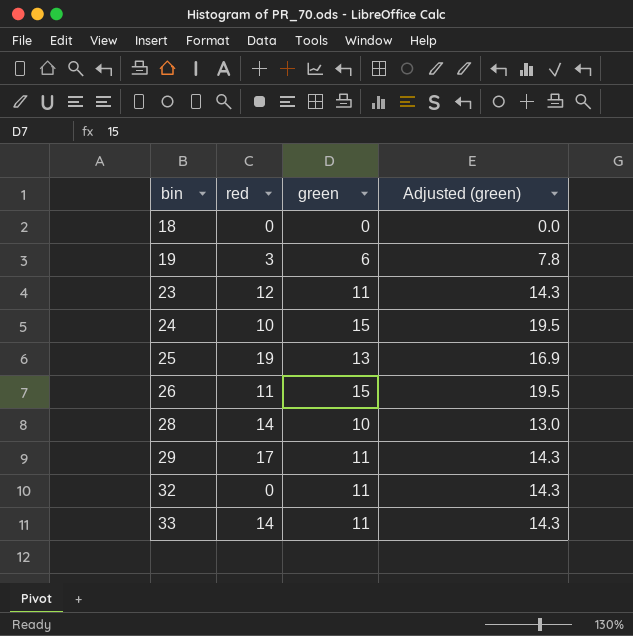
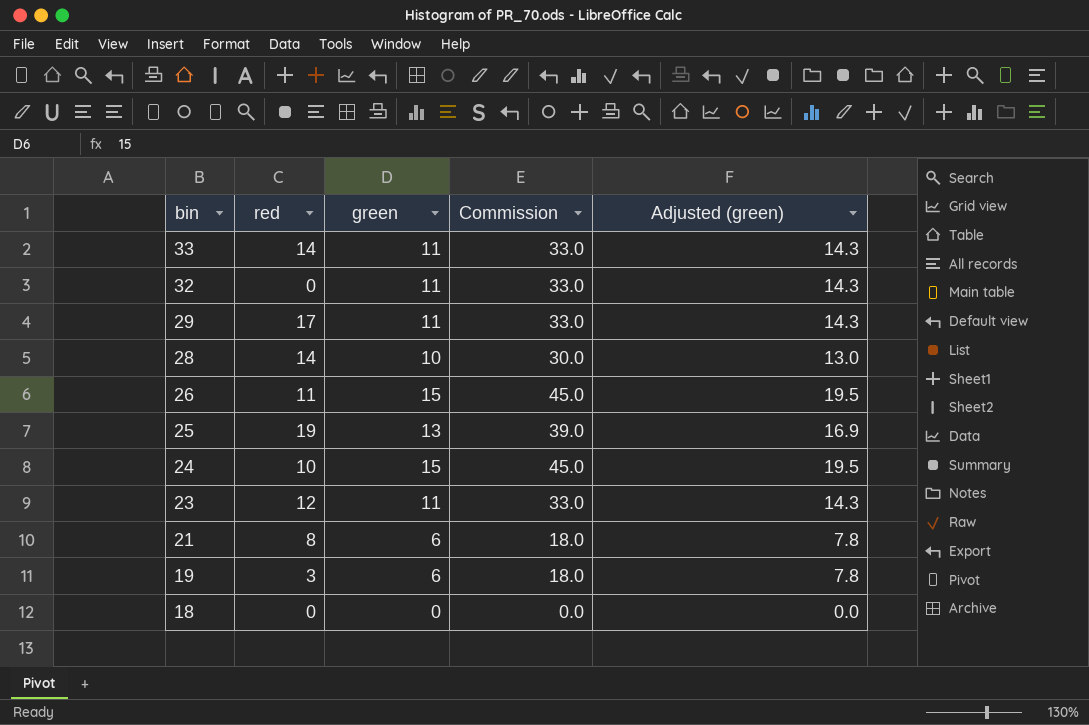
row order: bin ascending -> bin descending
column Commission | formula: none -> [green] * 3
row 21: none -> 8 | 6 | 18.0 | 7.8

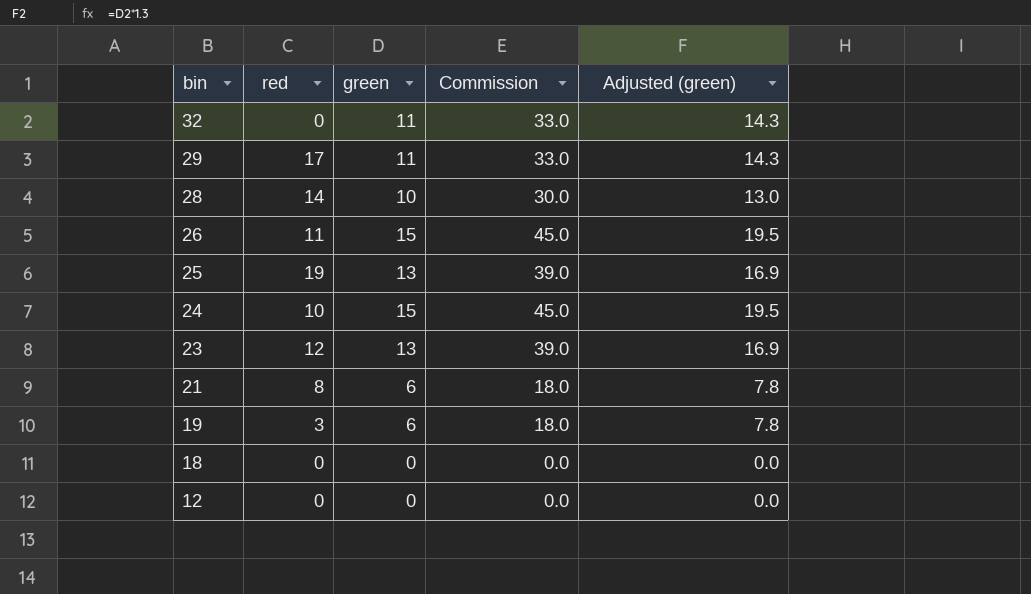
row 33: 14 | 11 | 33.0 | 14.3 -> none
23 | green: 11 -> 13
23 | Commission: 33.0 -> 39.0
23 | Adjusted (green): 14.3 -> 16.9
row 12: none -> 0 | 0 | 0.0 | 0.0

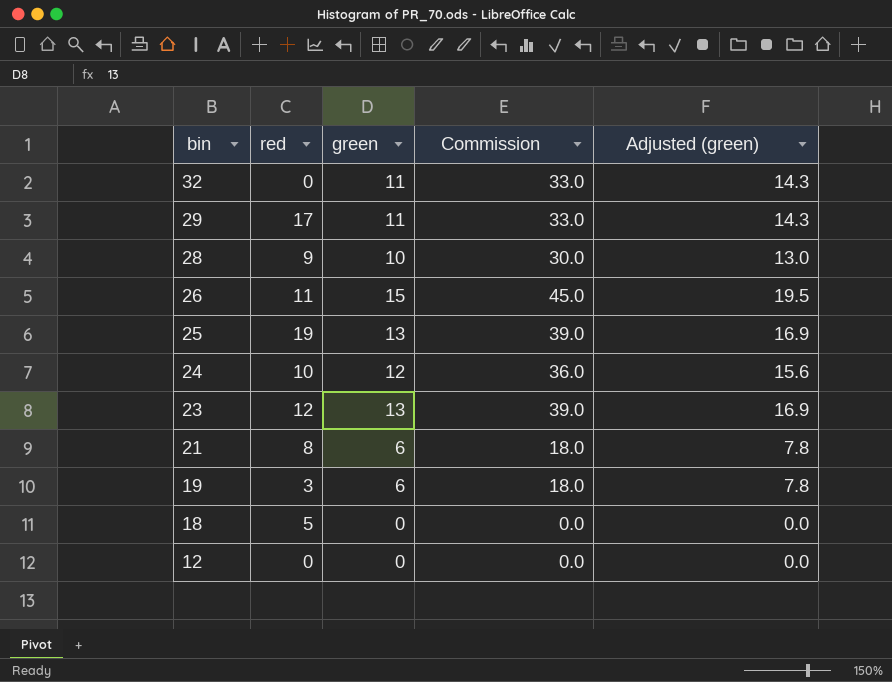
28 | red: 14 -> 9
24 | green: 15 -> 12
24 | Commission: 45.0 -> 36.0
24 | Adjusted (green): 19.5 -> 15.6
18 | red: 0 -> 5

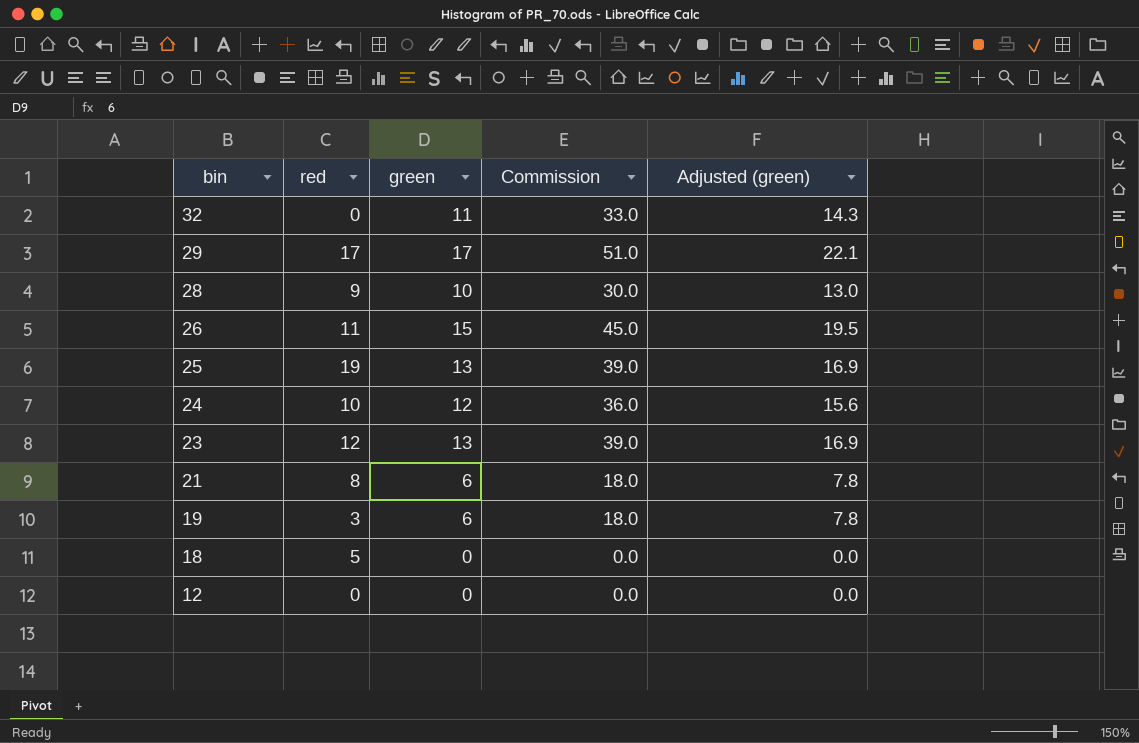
29 | green: 11 -> 17
29 | Commission: 33.0 -> 51.0
29 | Adjusted (green): 14.3 -> 22.1

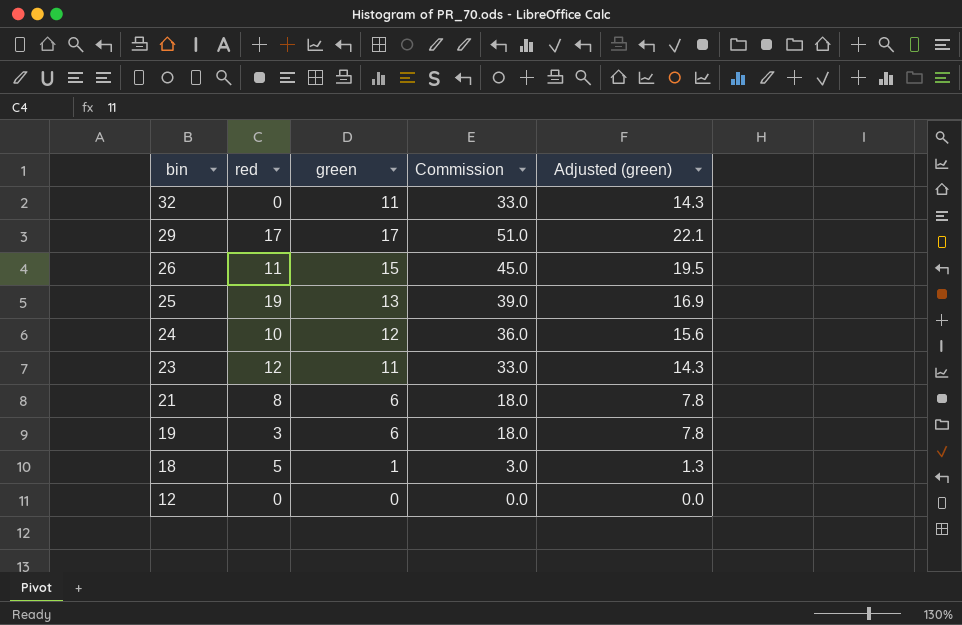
row 28: 9 | 10 | 30.0 | 13.0 -> none
23 | green: 13 -> 11
23 | Commission: 39.0 -> 33.0
23 | Adjusted (green): 16.9 -> 14.3
18 | green: 0 -> 1
18 | Commission: 0.0 -> 3.0
18 | Adjusted (green): 0.0 -> 1.3

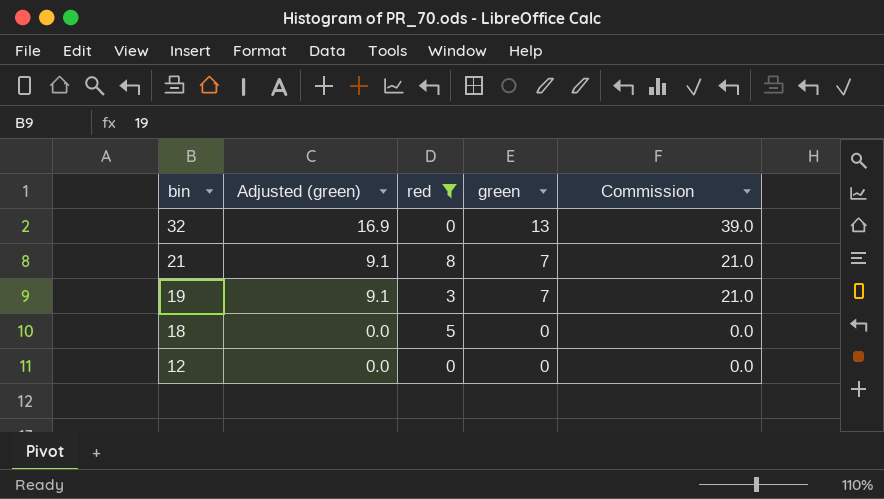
filter: none -> red <= 8
column Adjusted (green) | position: 5 -> 2
32 | Adjusted (green): 14.3 -> 16.9
32 | green: 11 -> 13
32 | Commission: 33.0 -> 39.0
21 | Adjusted (green): 7.8 -> 9.1
21 | green: 6 -> 7
21 | Commission: 18.0 -> 21.0
19 | Adjusted (green): 7.8 -> 9.1
19 | green: 6 -> 7
19 | Commission: 18.0 -> 21.0
18 | Adjusted (green): 1.3 -> 0.0
18 | green: 1 -> 0
18 | Commission: 3.0 -> 0.0

